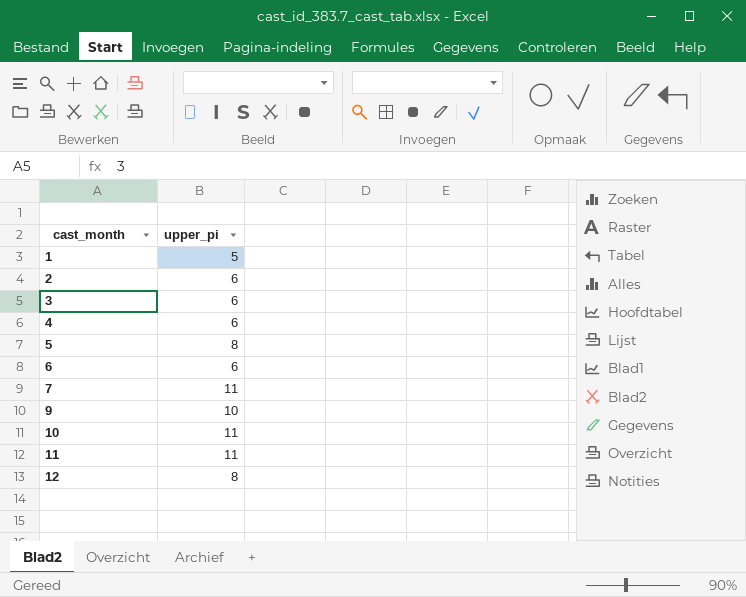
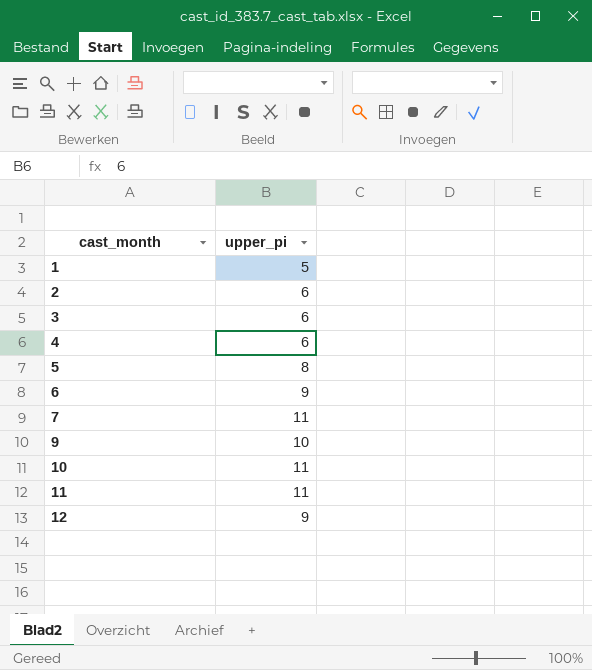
6 | upper_pi: 6 -> 9
12 | upper_pi: 8 -> 9

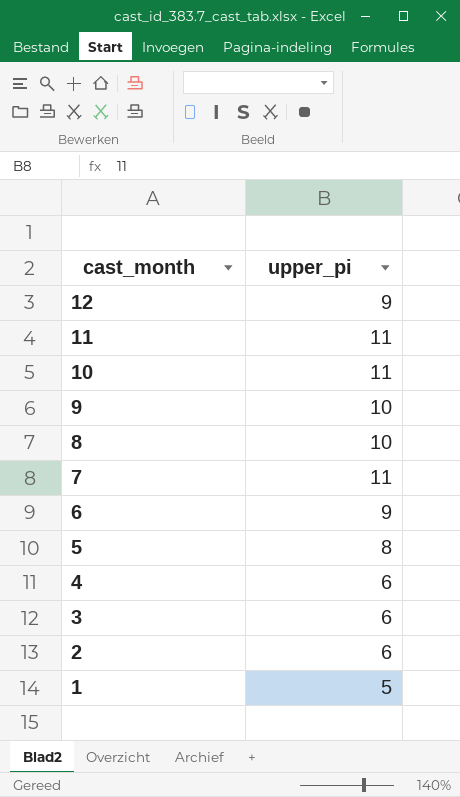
row order: cast_month ascending -> cast_month descending
row 8: none -> 10

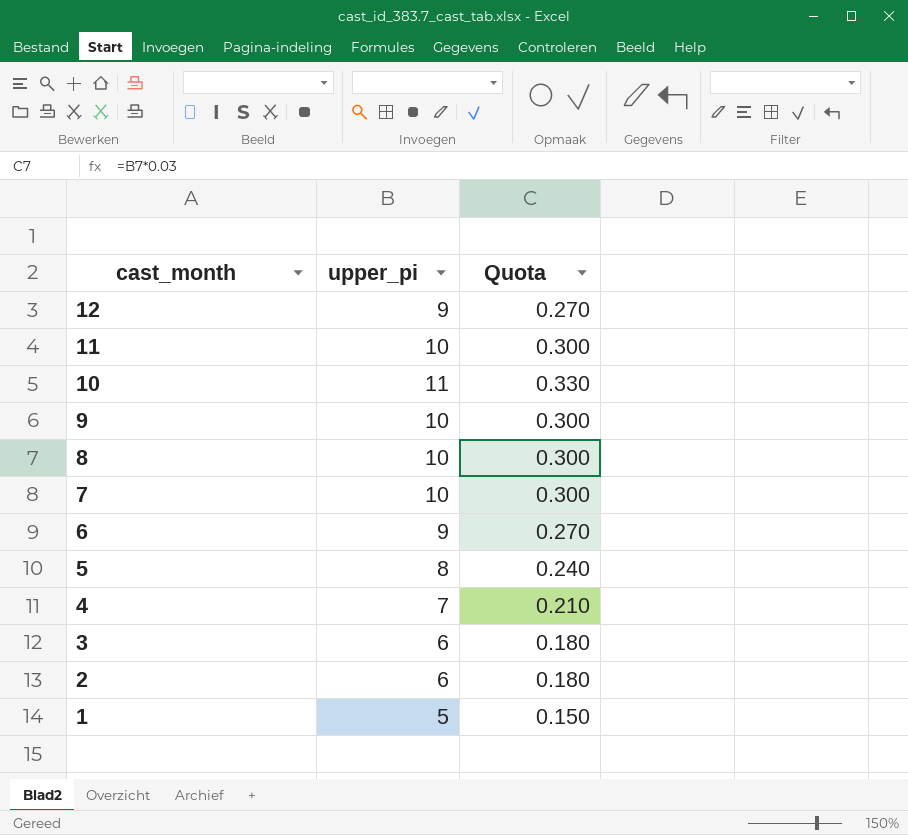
column Quota | formula: none -> [upper_pi] * 0.03
11 | upper_pi: 11 -> 10
7 | upper_pi: 11 -> 10
4 | upper_pi: 6 -> 7

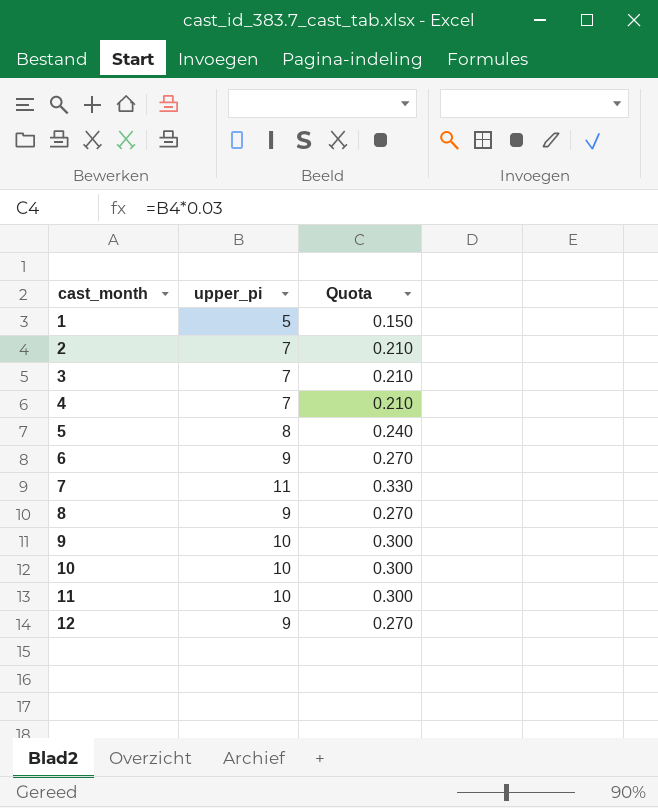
row order: cast_month descending -> cast_month ascending
2 | upper_pi: 6 -> 7
2 | Quota: 0.180 -> 0.210
3 | upper_pi: 6 -> 7
3 | Quota: 0.180 -> 0.210
7 | upper_pi: 10 -> 11
7 | Quota: 0.300 -> 0.330
8 | upper_pi: 10 -> 9
8 | Quota: 0.300 -> 0.270
10 | upper_pi: 11 -> 10
10 | Quota: 0.330 -> 0.300

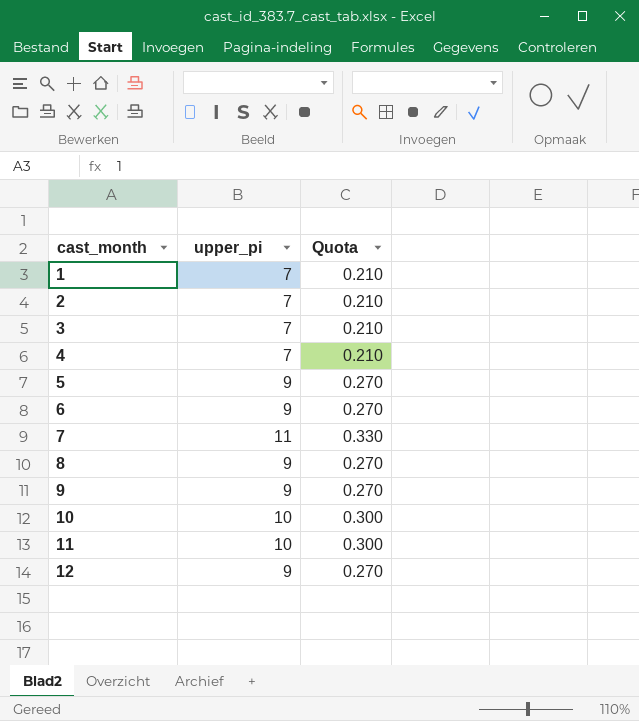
1 | upper_pi: 5 -> 7
1 | Quota: 0.150 -> 0.210
5 | upper_pi: 8 -> 9
5 | Quota: 0.240 -> 0.270
9 | upper_pi: 10 -> 9
9 | Quota: 0.300 -> 0.270

